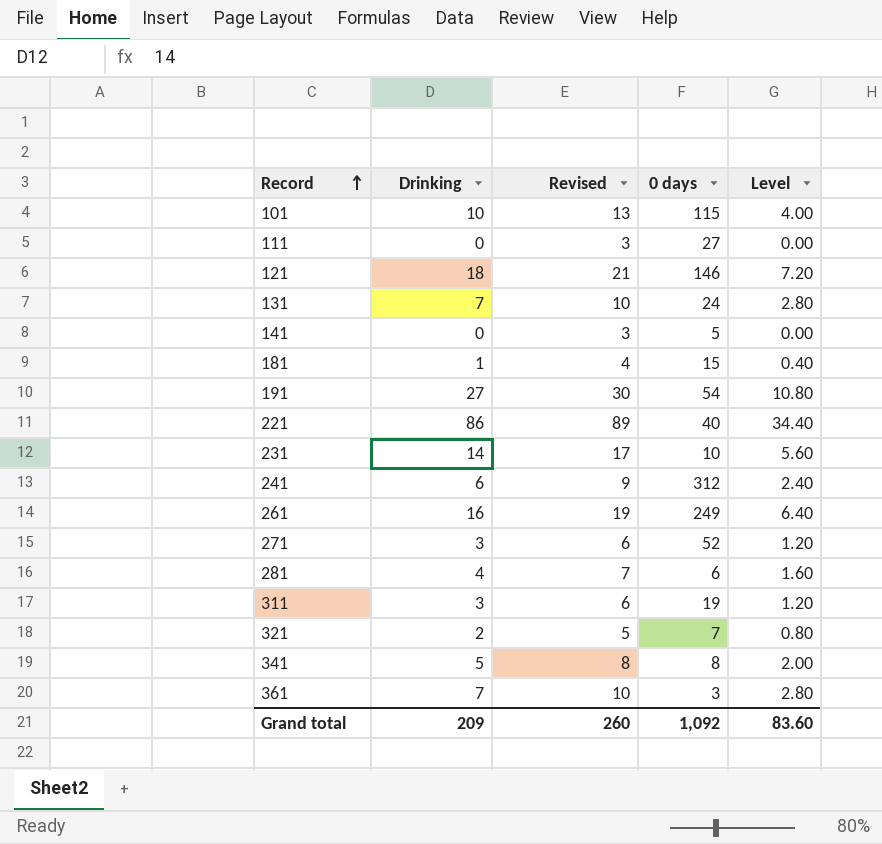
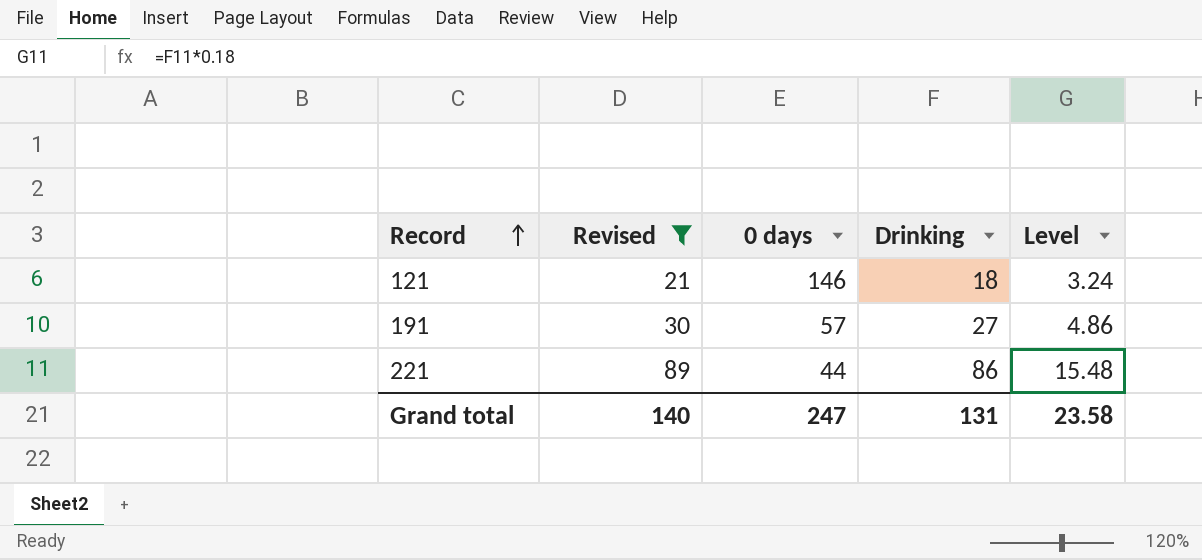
filter: none -> Revised >= 21
column Drinking | position: 2 -> 4
column Level | formula: [Drinking] * 0.4 -> [Drinking] * 0.18
191 | 0 days: 54 -> 57
221 | 0 days: 40 -> 44
Grand total | Revised: 260 -> 140
Grand total | 0 days: 1,092 -> 247
Grand total | Drinking: 209 -> 131
Grand total | Level: 83.60 -> 23.58

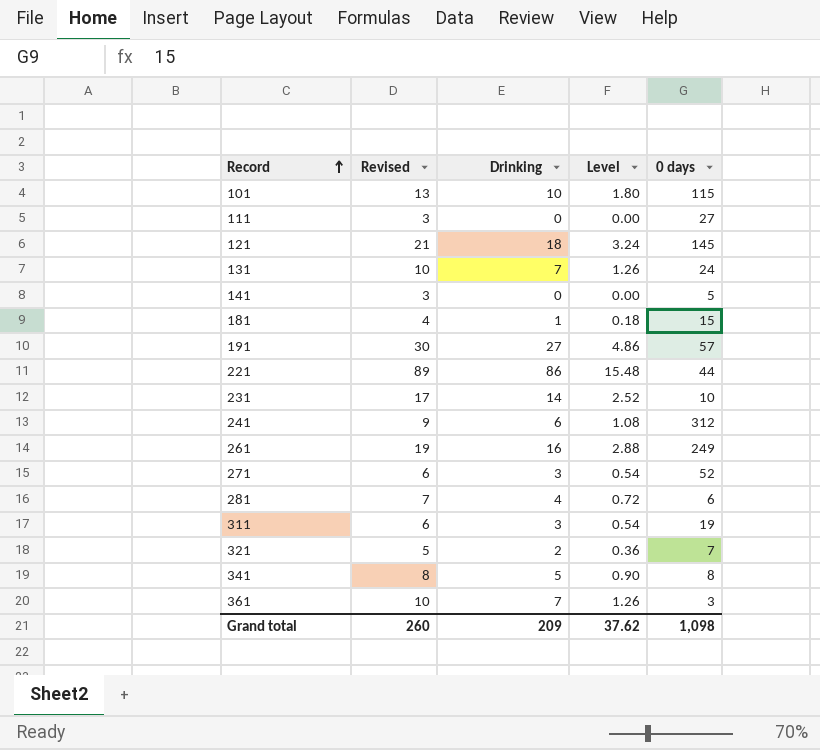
filter: Revised >= 21 -> none
column 0 days | position: 3 -> 5
121 | 0 days: 146 -> 145
Grand total | Revised: 140 -> 260
Grand total | Drinking: 131 -> 209
Grand total | Level: 23.58 -> 37.62
Grand total | 0 days: 247 -> 1,098

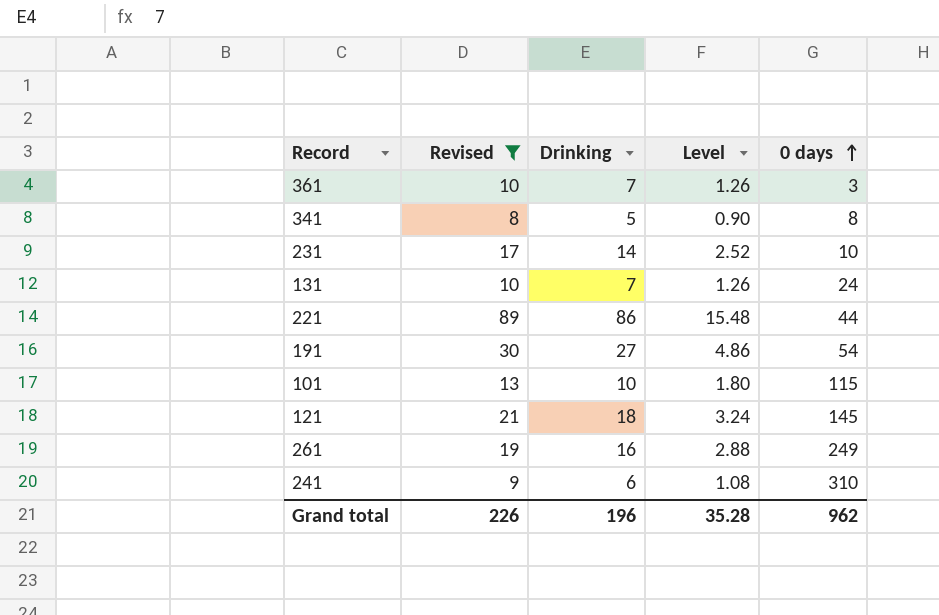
filter: none -> Revised >= 8
row order: Record ascending -> 0 days ascending
191 | 0 days: 57 -> 54
241 | 0 days: 312 -> 310
Grand total | Revised: 260 -> 226
Grand total | Drinking: 209 -> 196
Grand total | Level: 37.62 -> 35.28
Grand total | 0 days: 1,098 -> 962

